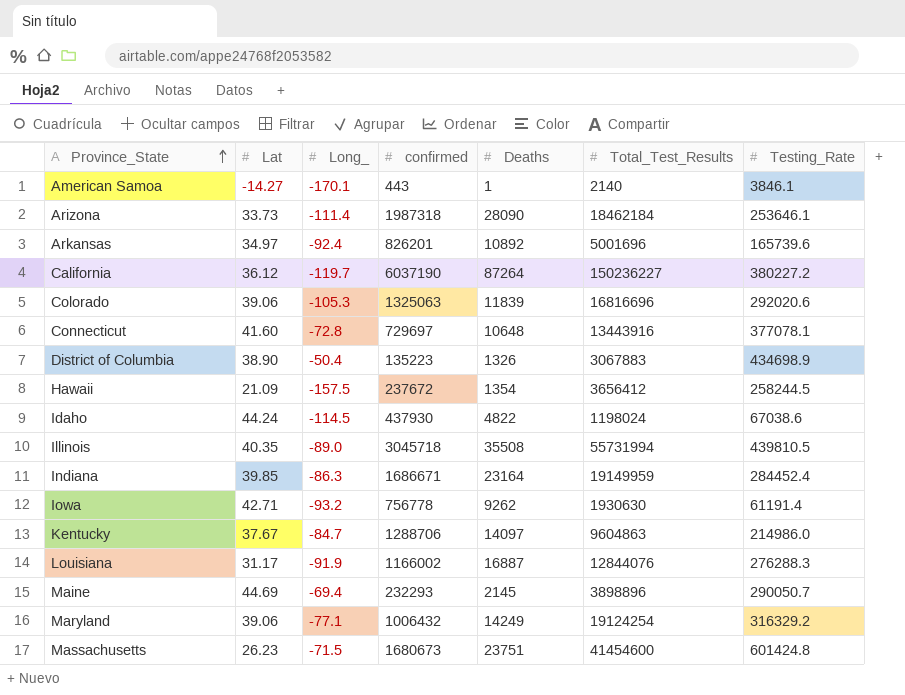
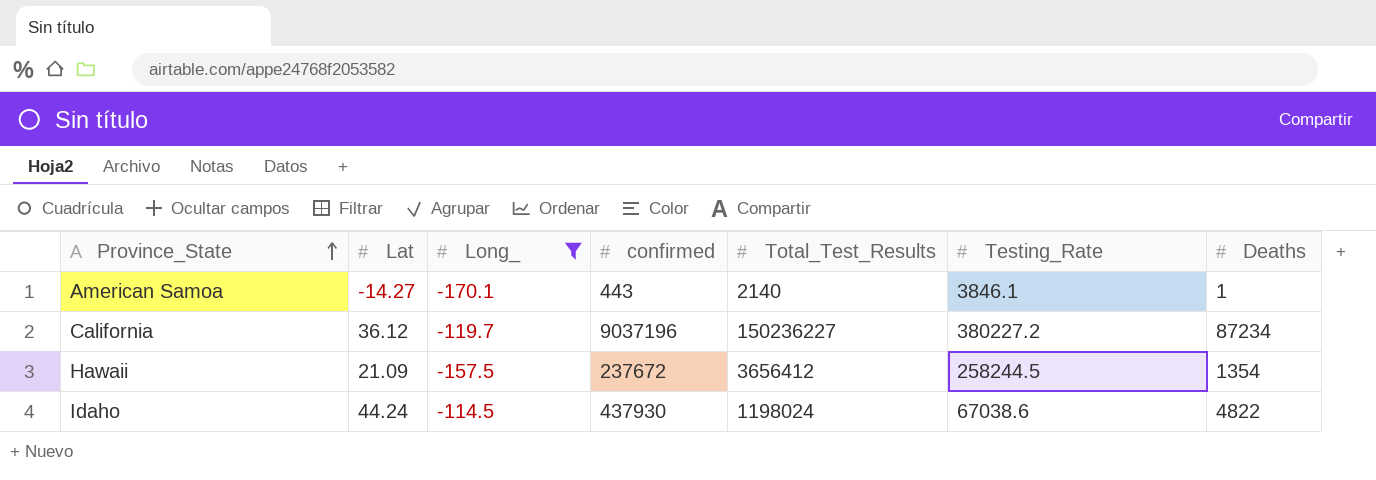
filter: none -> Long_ <= -114.5
column Deaths | position: 5 -> 7
California | confirmed: 6037190 -> 9037196
California | Deaths: 87264 -> 87234

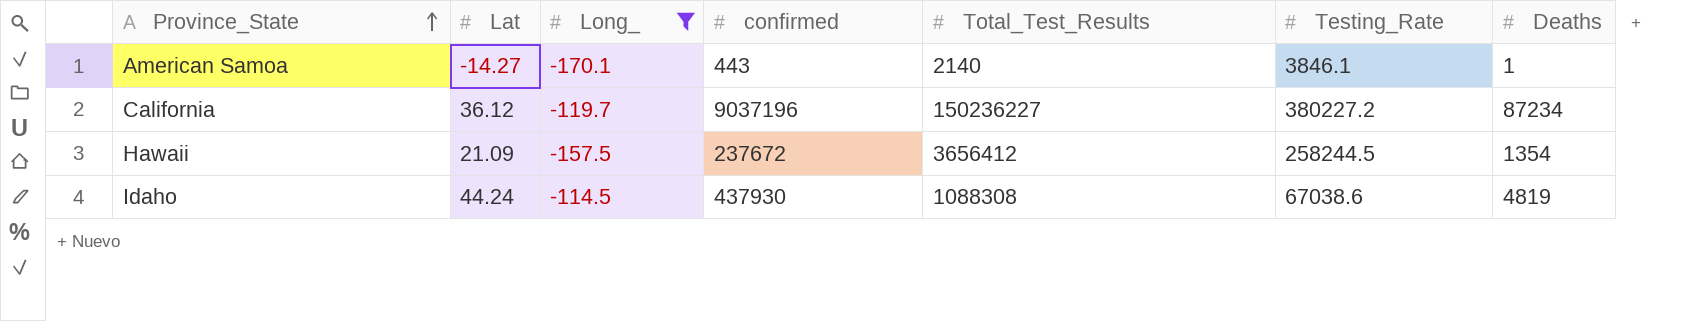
Idaho | Total_Test_Results: 1198024 -> 1088308
Idaho | Deaths: 4822 -> 4819

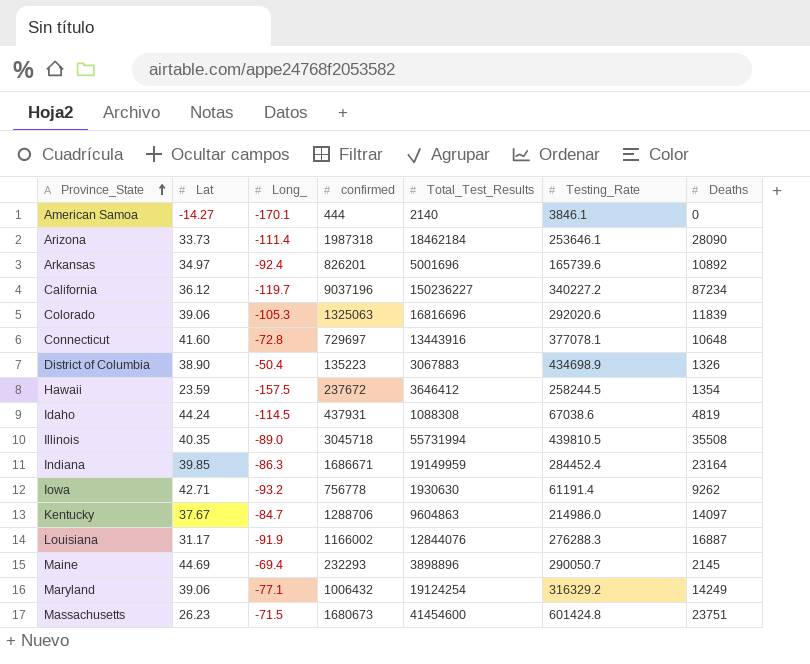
filter: Long_ <= -114.5 -> none
American Samoa | confirmed: 443 -> 444
American Samoa | Deaths: 1 -> 0
California | Testing_Rate: 380227.2 -> 340227.2
Hawaii | Lat: 21.09 -> 23.59
Hawaii | Total_Test_Results: 3656412 -> 3646412
Idaho | confirmed: 437930 -> 437931

